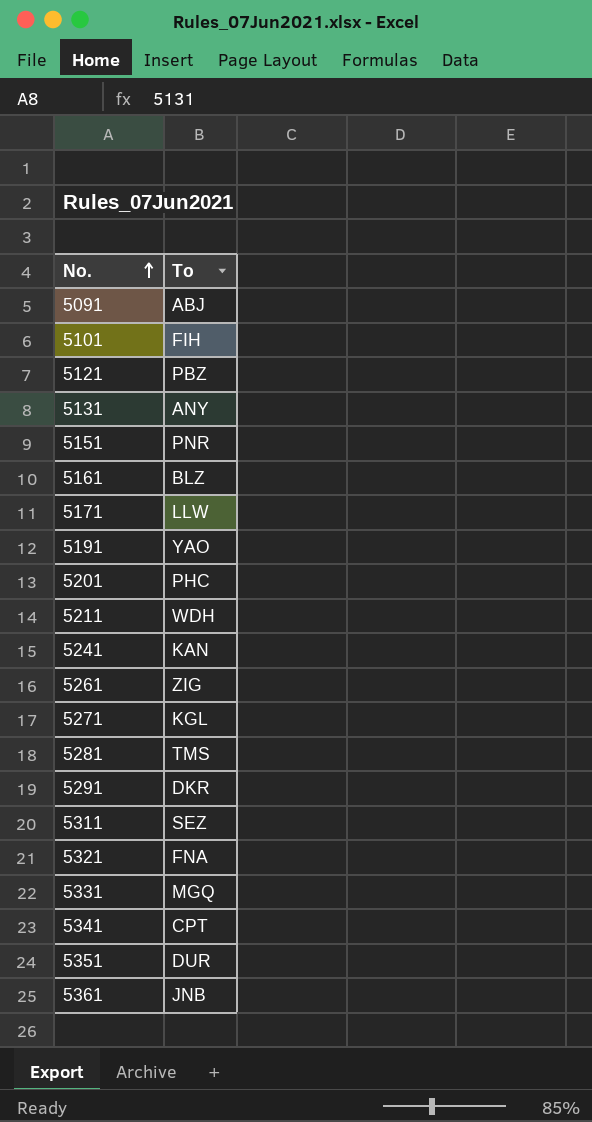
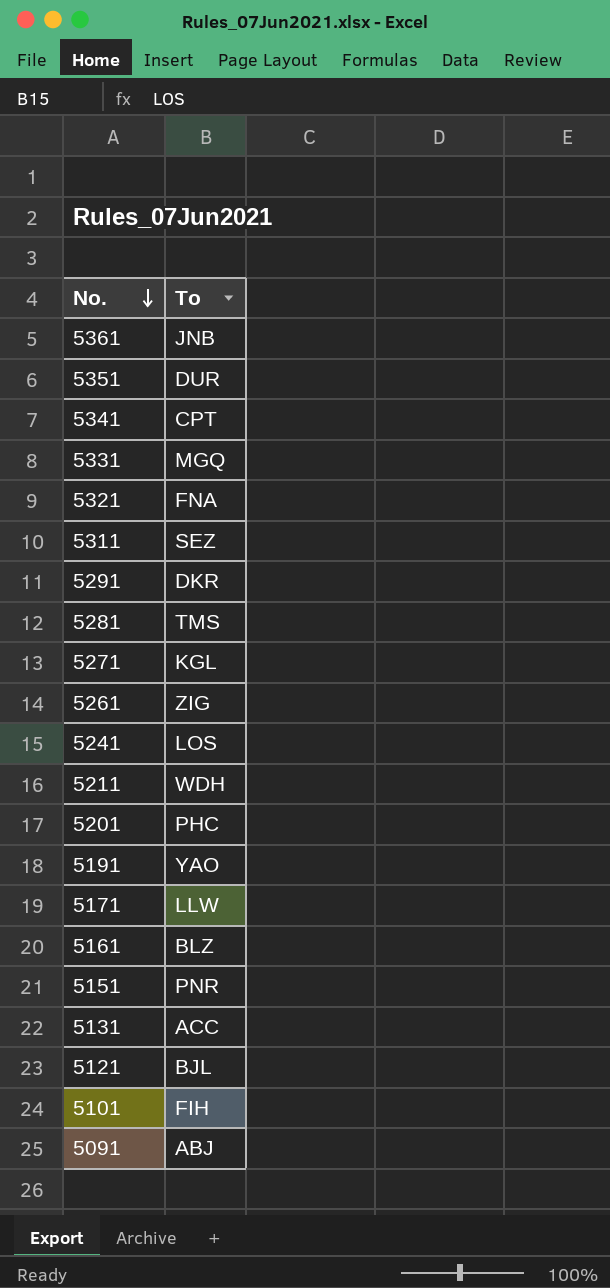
row order: No. ascending -> No. descending
5241 | To: KAN -> LOS
5131 | To: ANY -> ACC
5121 | To: PBZ -> BJL

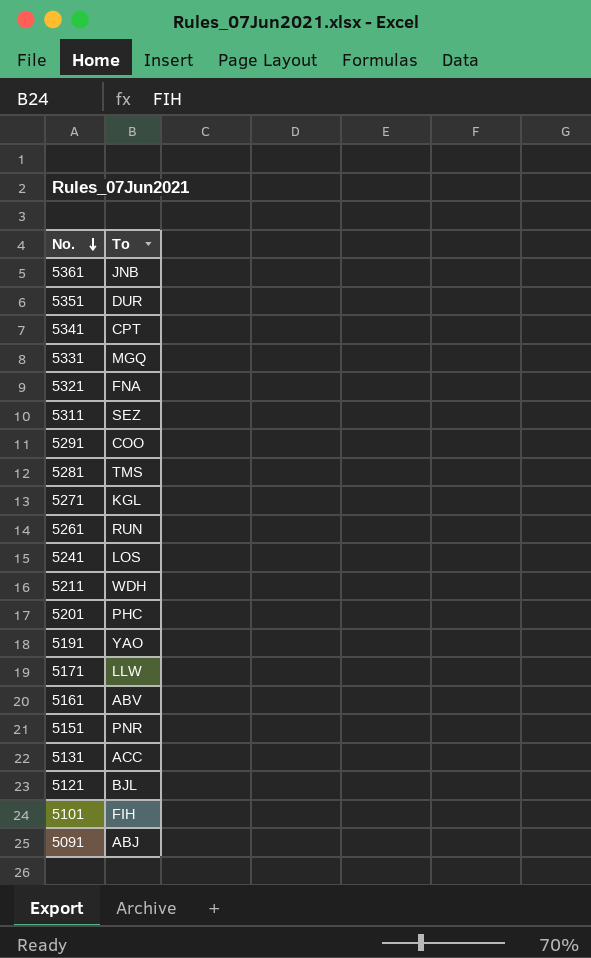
5291 | To: DKR -> COO
5261 | To: ZIG -> RUN
5161 | To: BLZ -> ABV

